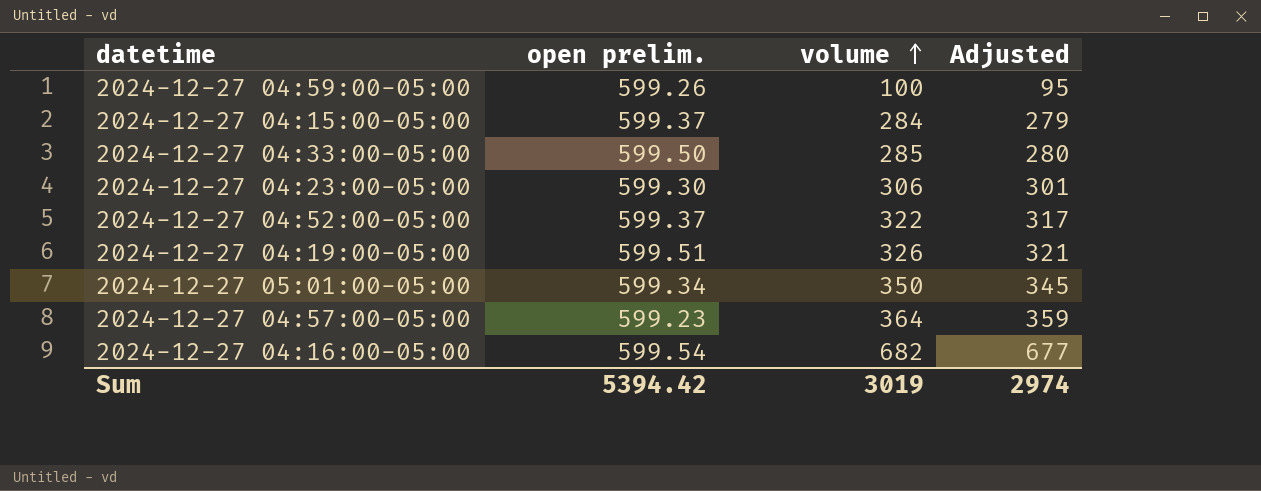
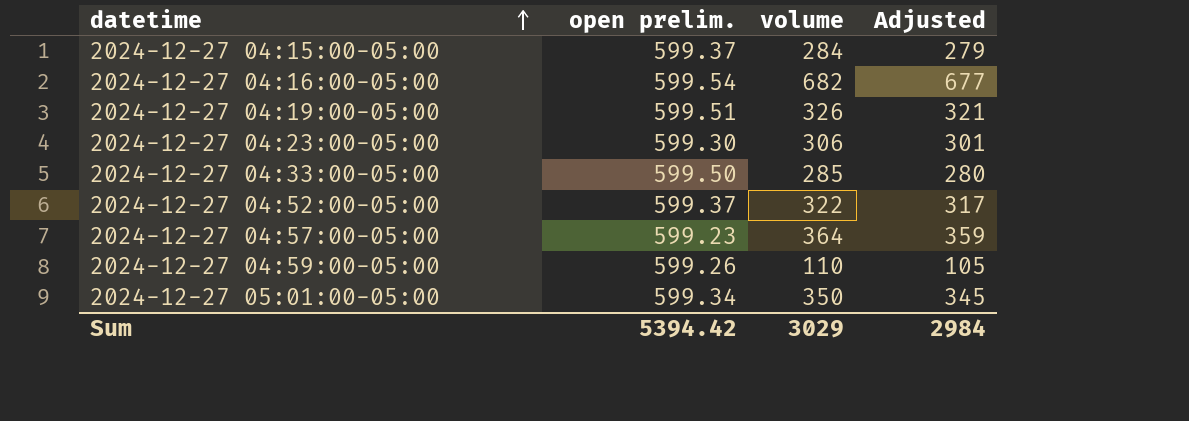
row order: volume ascending -> datetime ascending
2024-12-27 04:59:00-05:00 | volume: 100 -> 110
2024-12-27 04:59:00-05:00 | Adjusted: 95 -> 105
Sum | volume: 3019 -> 3029
Sum | Adjusted: 2974 -> 2984

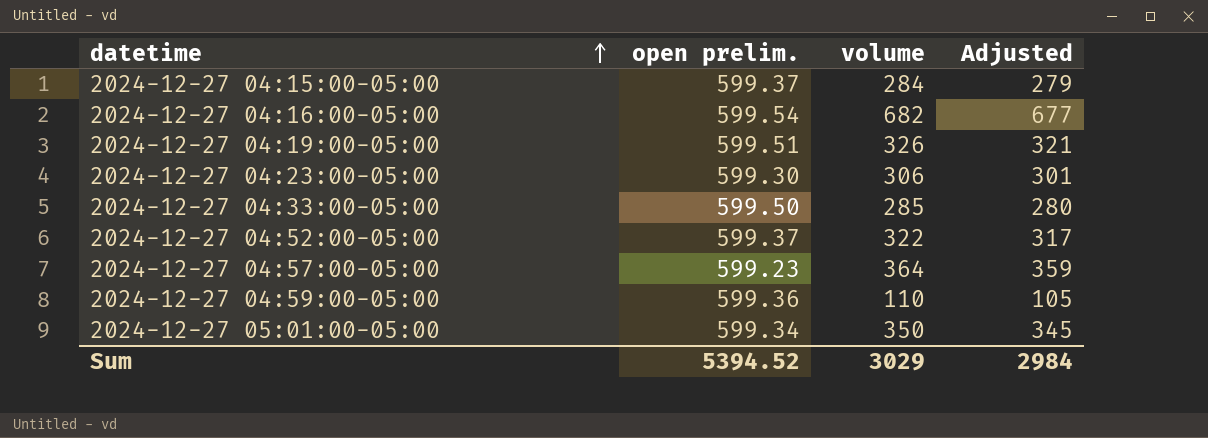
2024-12-27 04:59:00-05:00 | open prelim.: 599.26 -> 599.36
Sum | open prelim.: 5394.42 -> 5394.52

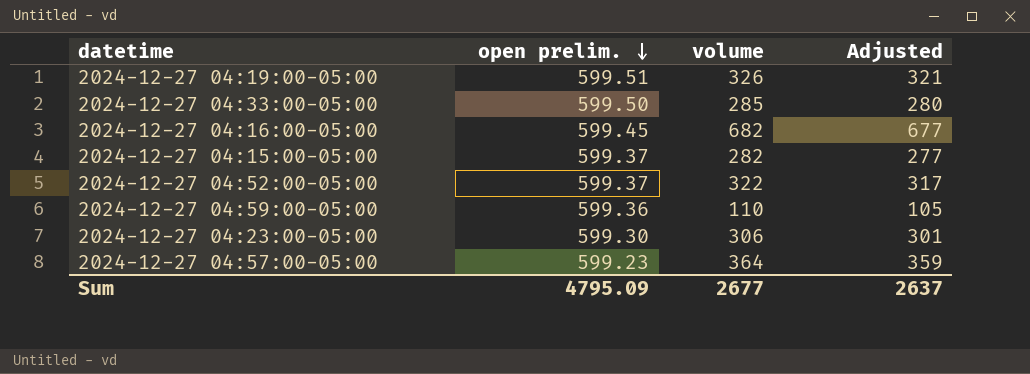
row order: datetime ascending -> open prelim. descending
row 2024-12-27 05:01:00-05:00: 599.34 | 350 | 345 -> none
2024-12-27 04:16:00-05:00 | open prelim.: 599.54 -> 599.45
2024-12-27 04:15:00-05:00 | volume: 284 -> 282
2024-12-27 04:15:00-05:00 | Adjusted: 279 -> 277
Sum | open prelim.: 5394.52 -> 4795.09
Sum | volume: 3029 -> 2677
Sum | Adjusted: 2984 -> 2637

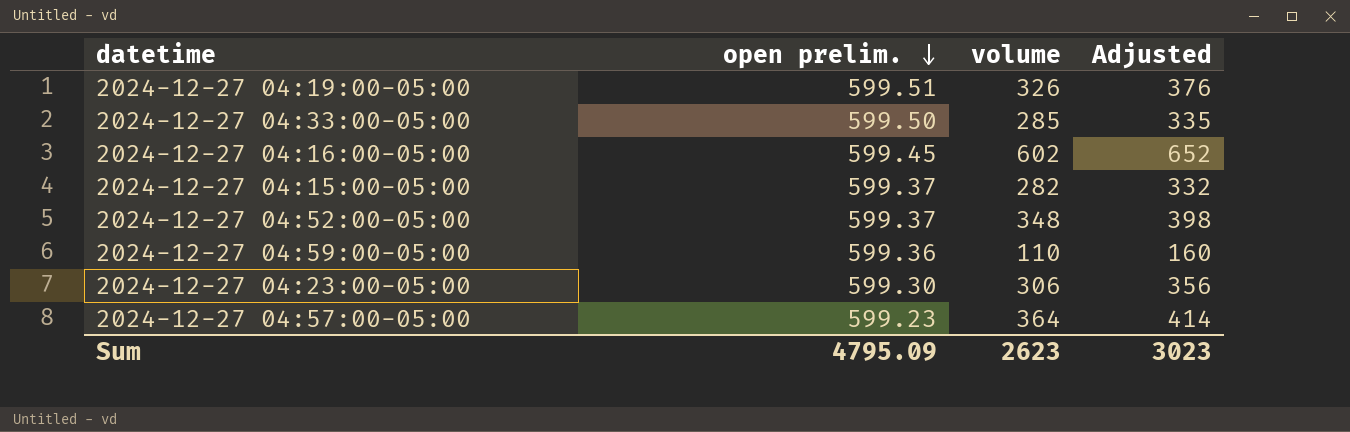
column Adjusted | formula: [volume] - 5 -> [volume] + 50
2024-12-27 04:16:00-05:00 | volume: 682 -> 602
2024-12-27 04:52:00-05:00 | volume: 322 -> 348
Sum | volume: 2677 -> 2623
Sum | Adjusted: 2637 -> 3023

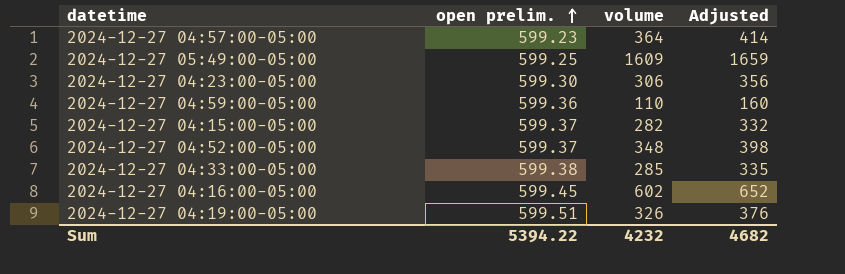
row order: open prelim. descending -> open prelim. ascending
row 2024-12-27 05:49:00-05:00: none -> 599.25 | 1609 | 1659
2024-12-27 04:33:00-05:00 | open prelim.: 599.50 -> 599.38
Sum | open prelim.: 4795.09 -> 5394.22
Sum | volume: 2623 -> 4232
Sum | Adjusted: 3023 -> 4682

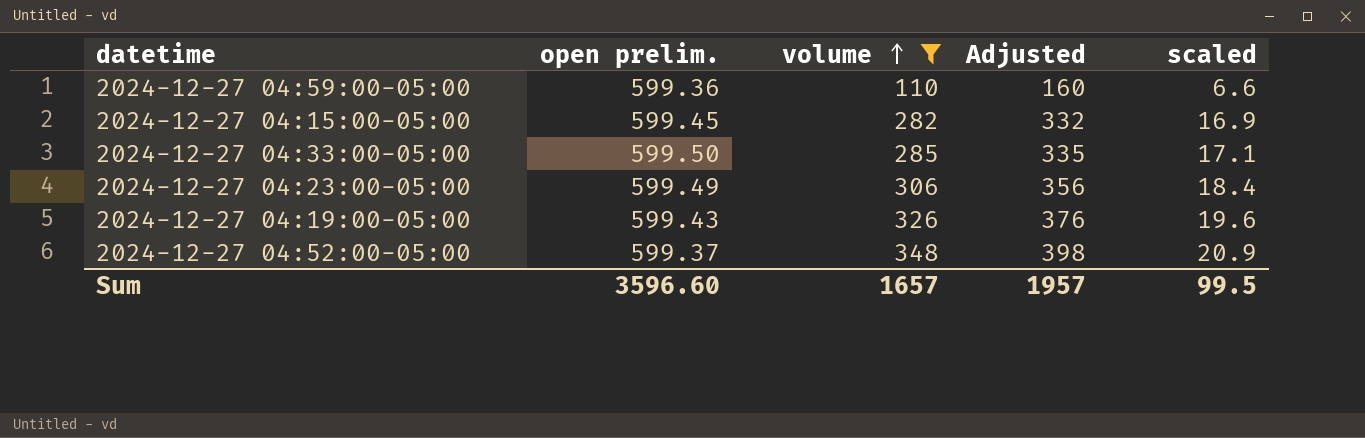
filter: none -> volume <= 348
row order: open prelim. ascending -> volume ascending
column scaled | formula: none -> [volume] * 0.06
2024-12-27 04:15:00-05:00 | open prelim.: 599.37 -> 599.45
2024-12-27 04:33:00-05:00 | open prelim.: 599.38 -> 599.50
2024-12-27 04:23:00-05:00 | open prelim.: 599.30 -> 599.49
2024-12-27 04:19:00-05:00 | open prelim.: 599.51 -> 599.43
Sum | open prelim.: 5394.22 -> 3596.60
Sum | volume: 4232 -> 1657
Sum | Adjusted: 4682 -> 1957

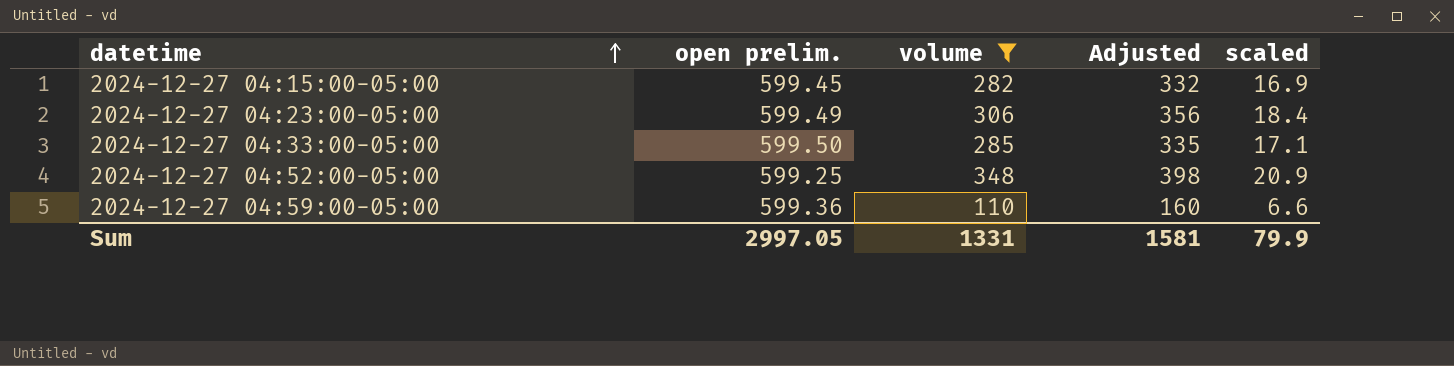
row order: volume ascending -> datetime ascending
row 2024-12-27 04:19:00-05:00: 599.43 | 326 | 376 | 19.6 -> none
2024-12-27 04:52:00-05:00 | open prelim.: 599.37 -> 599.25
Sum | open prelim.: 3596.60 -> 2997.05
Sum | volume: 1657 -> 1331
Sum | Adjusted: 1957 -> 1581
Sum | scaled: 99.5 -> 79.9

